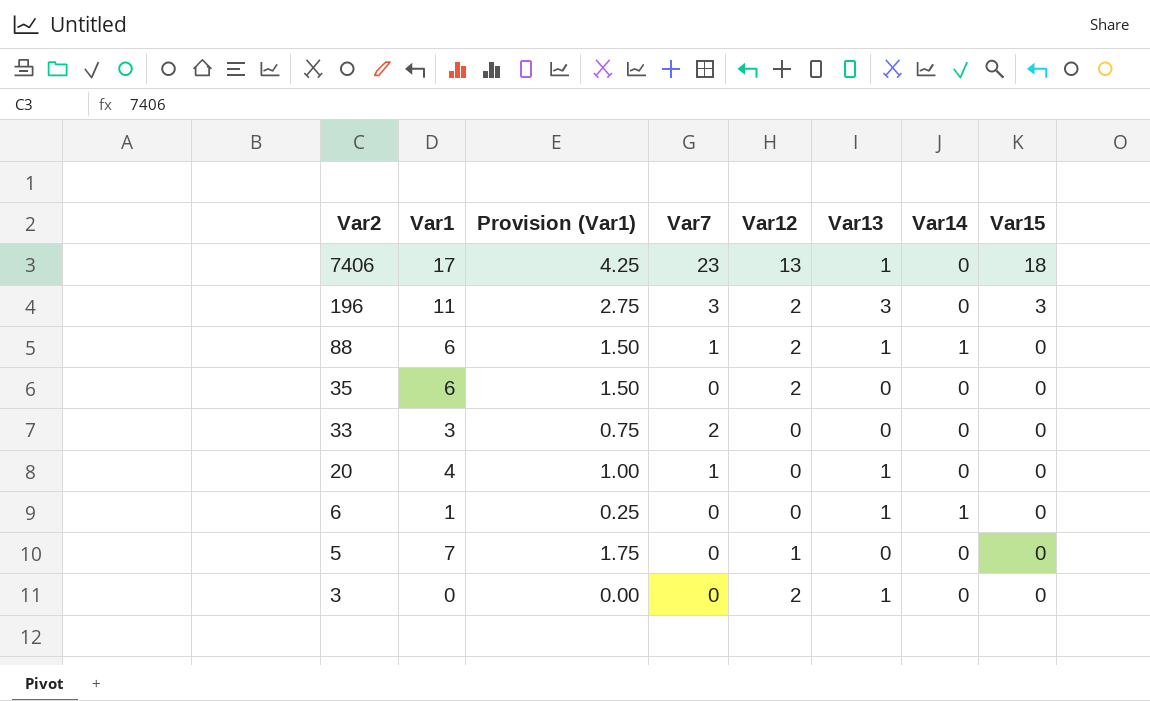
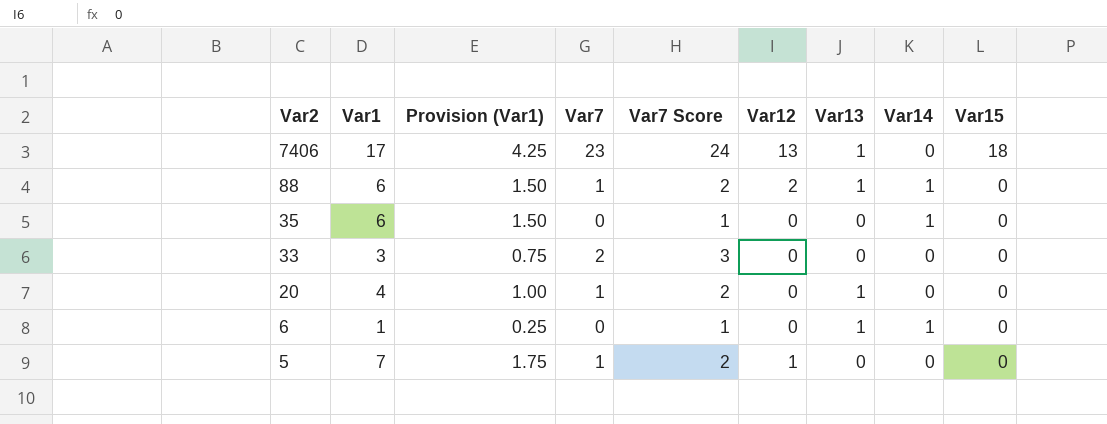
column Var7 Score | formula: none -> [Var7] + 1
row 196: 11 | 2.75 | 3 | 2 | 3 | 0 | 3 -> none
row 3: 0 | 0.00 | 0 | 2 | 1 | 0 | 0 -> none
35 | Var12: 2 -> 0
35 | Var14: 0 -> 1
5 | Var7: 0 -> 1

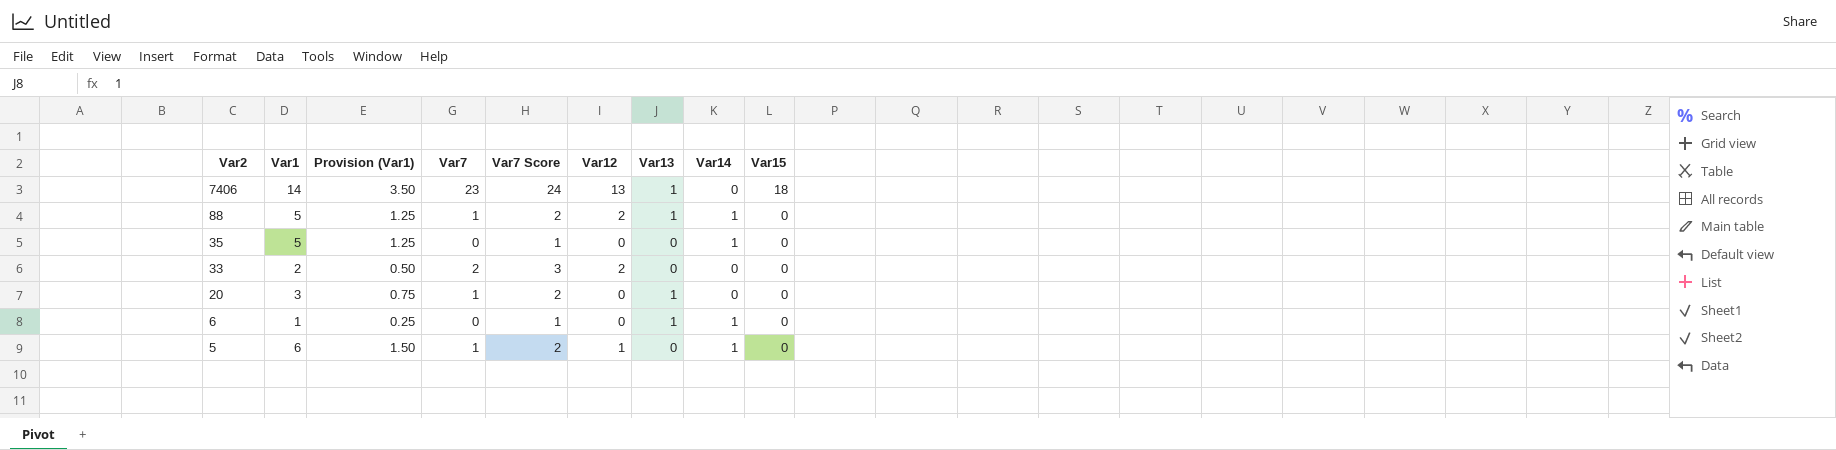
7406 | Var1: 17 -> 14
7406 | Provision (Var1): 4.25 -> 3.50
88 | Var1: 6 -> 5
88 | Provision (Var1): 1.50 -> 1.25
35 | Var1: 6 -> 5
35 | Provision (Var1): 1.50 -> 1.25
33 | Var1: 3 -> 2
33 | Provision (Var1): 0.75 -> 0.50
33 | Var12: 0 -> 2
20 | Var1: 4 -> 3
20 | Provision (Var1): 1.00 -> 0.75
5 | Var1: 7 -> 6
5 | Provision (Var1): 1.75 -> 1.50
5 | Var14: 0 -> 1

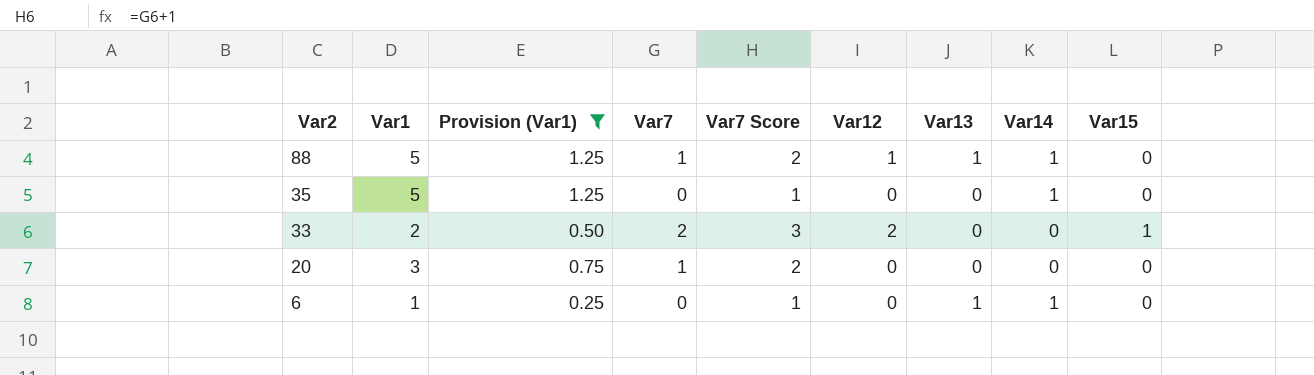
filter: none -> Provision (Var1) <= 1.25
88 | Var12: 2 -> 1
33 | Var15: 0 -> 1
20 | Var13: 1 -> 0

